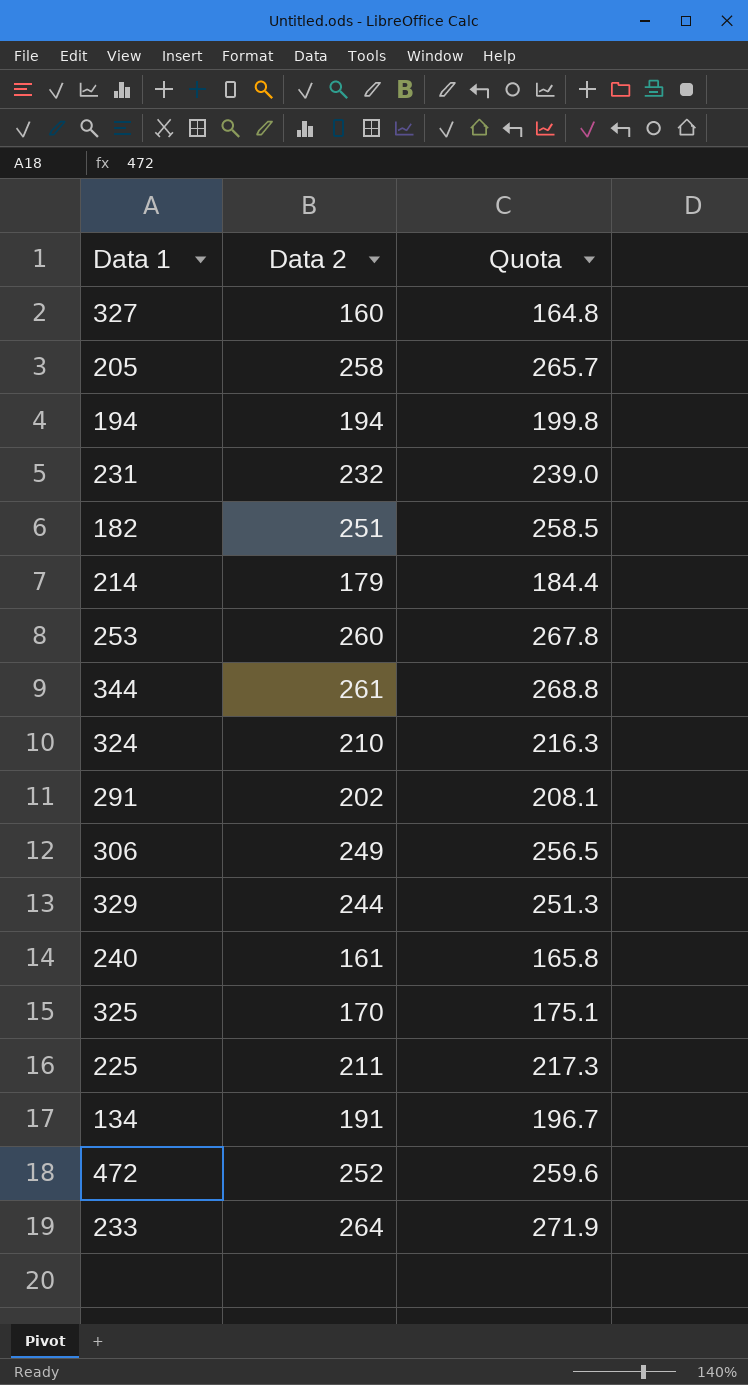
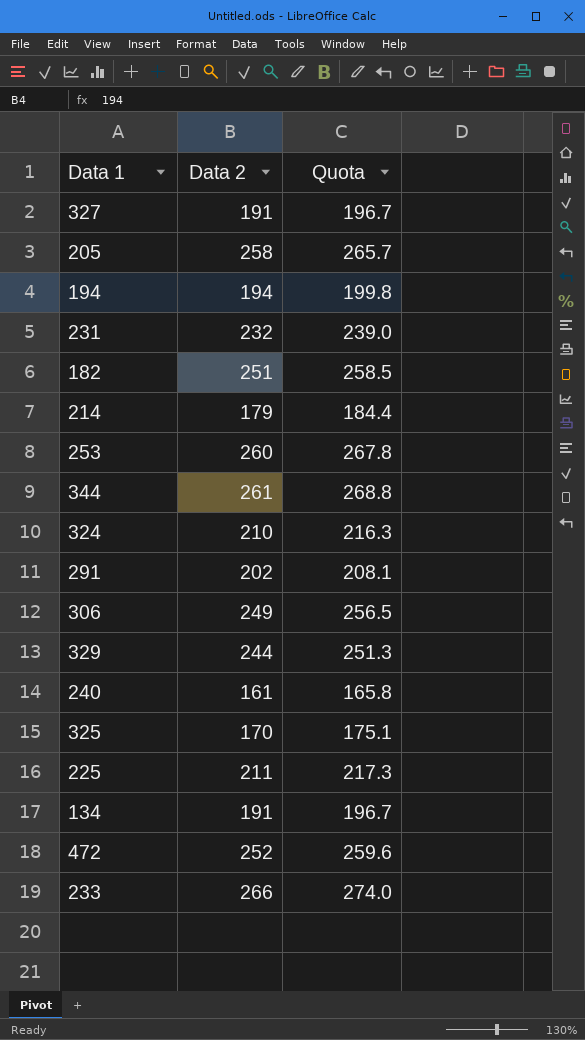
327 | Data 2: 160 -> 191
327 | Quota: 164.8 -> 196.7
233 | Data 2: 264 -> 266
233 | Quota: 271.9 -> 274.0

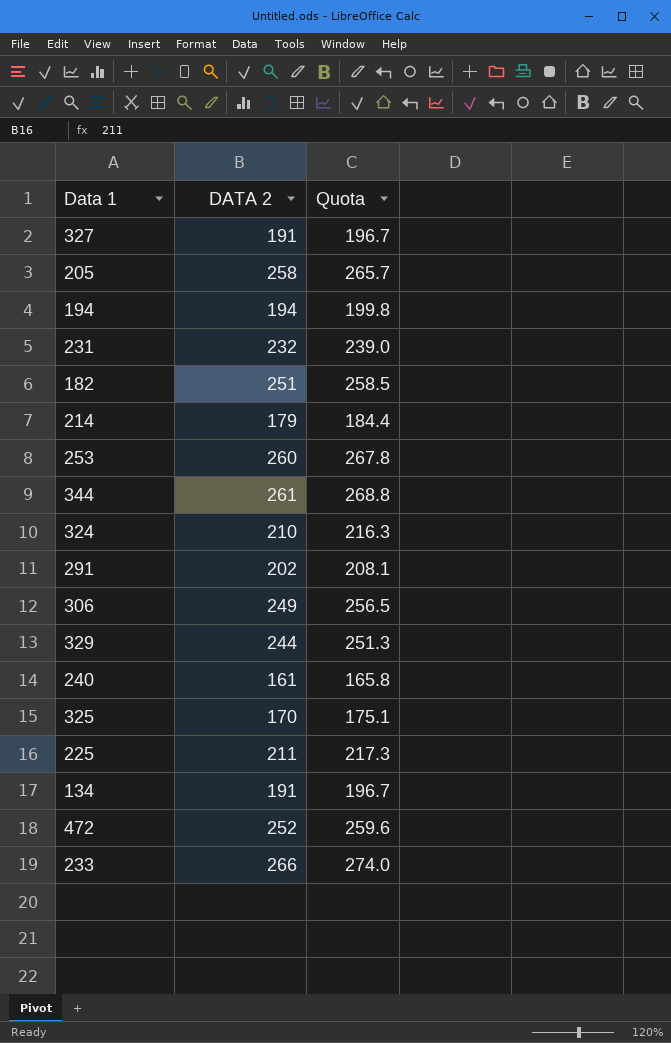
column name: Data 2 -> DATA 2

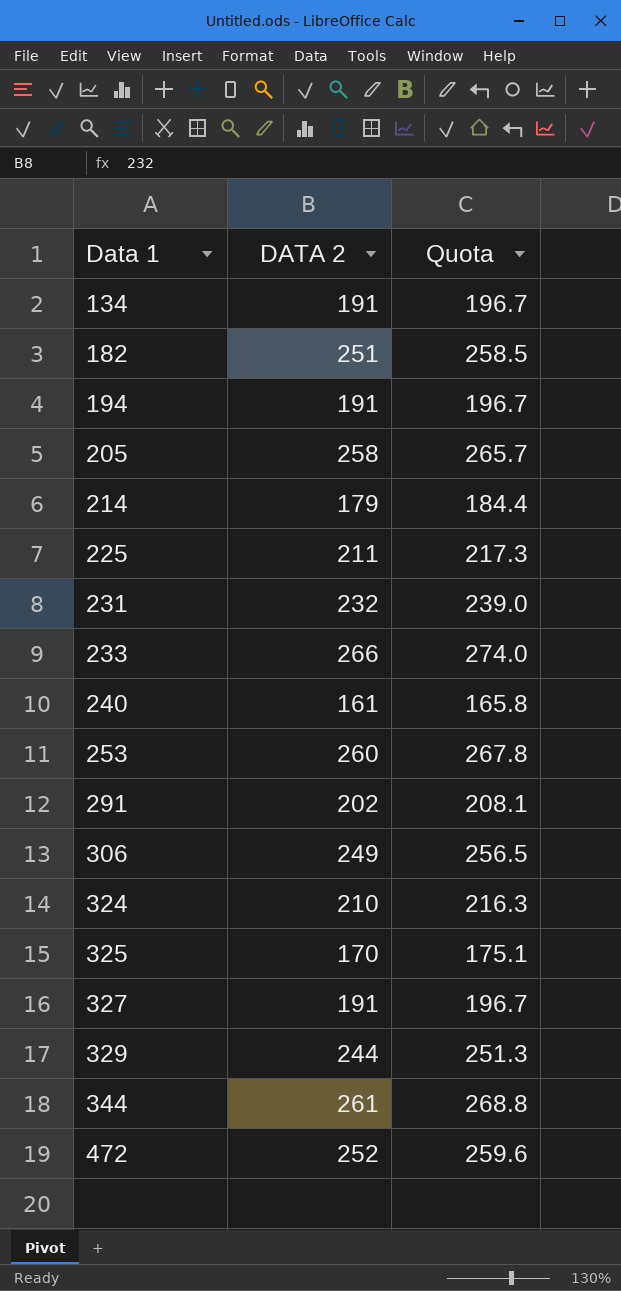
row order: none -> Data 1 ascending
194 | DATA 2: 194 -> 191
194 | Quota: 199.8 -> 196.7

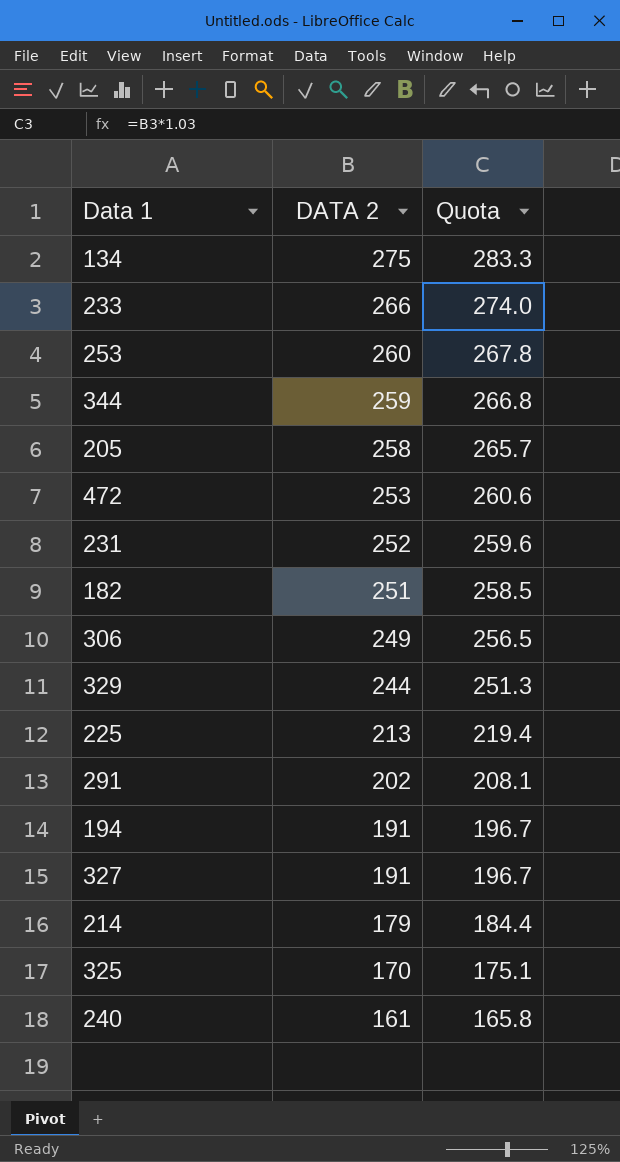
row order: Data 1 ascending -> DATA 2 descending
row 324: 210 | 216.3 -> none
134 | DATA 2: 191 -> 275
134 | Quota: 196.7 -> 283.3
344 | DATA 2: 261 -> 259
344 | Quota: 268.8 -> 266.8
472 | DATA 2: 252 -> 253
472 | Quota: 259.6 -> 260.6
231 | DATA 2: 232 -> 252
231 | Quota: 239.0 -> 259.6
225 | DATA 2: 211 -> 213
225 | Quota: 217.3 -> 219.4

